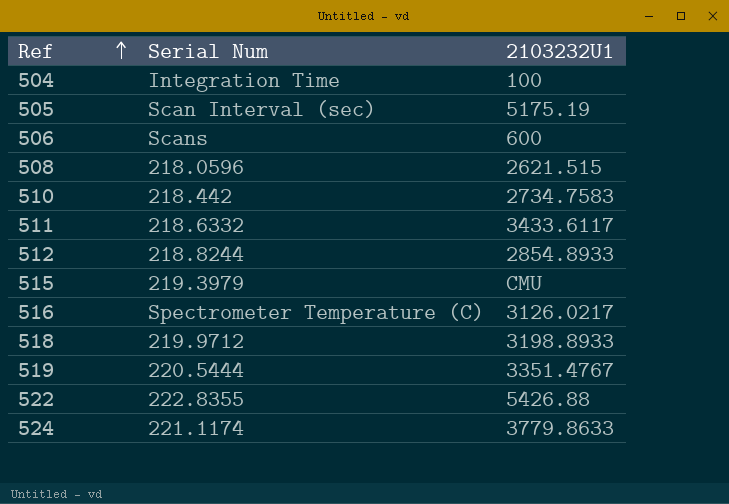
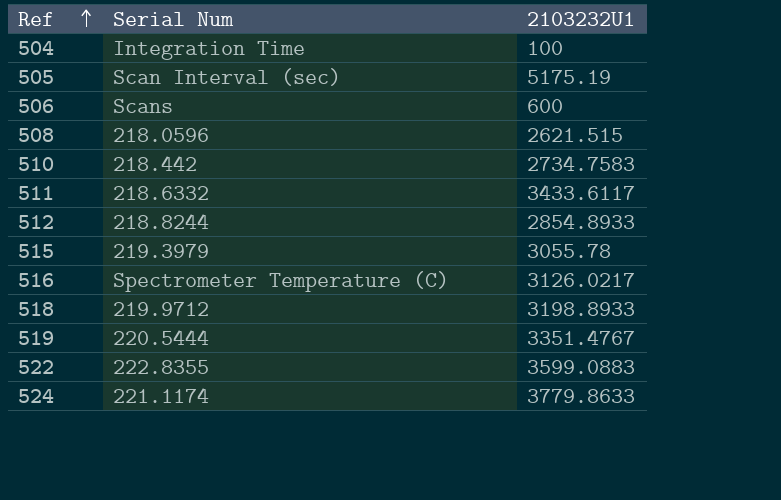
515 | 2103232U1: CMU -> 3055.78
522 | 2103232U1: 5426.88 -> 3599.0883

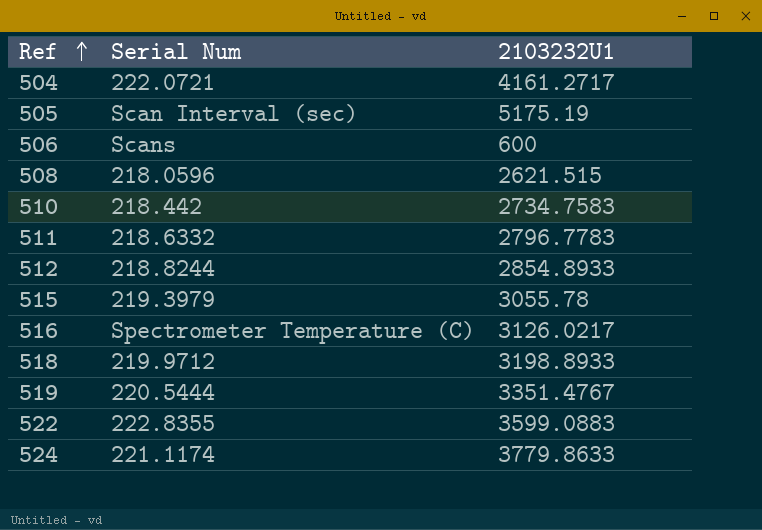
504 | Serial Num: Integration Time -> 222.0721
504 | 2103232U1: 100 -> 4161.2717
511 | 2103232U1: 3433.6117 -> 2796.7783

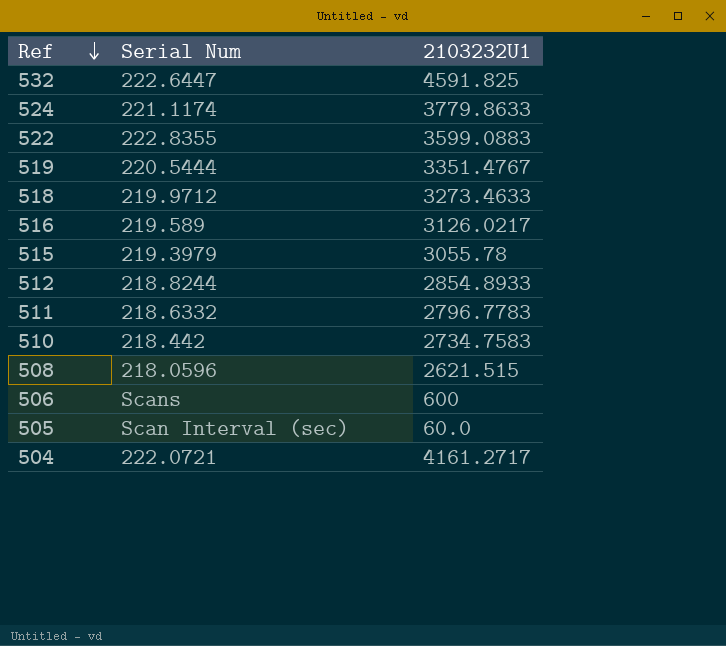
row order: Ref ascending -> Ref descending
row 532: none -> 222.6447 | 4591.825
518 | 2103232U1: 3198.8933 -> 3273.4633
516 | Serial Num: Spectrometer Temperature (C) -> 219.589
505 | 2103232U1: 5175.19 -> 60.0

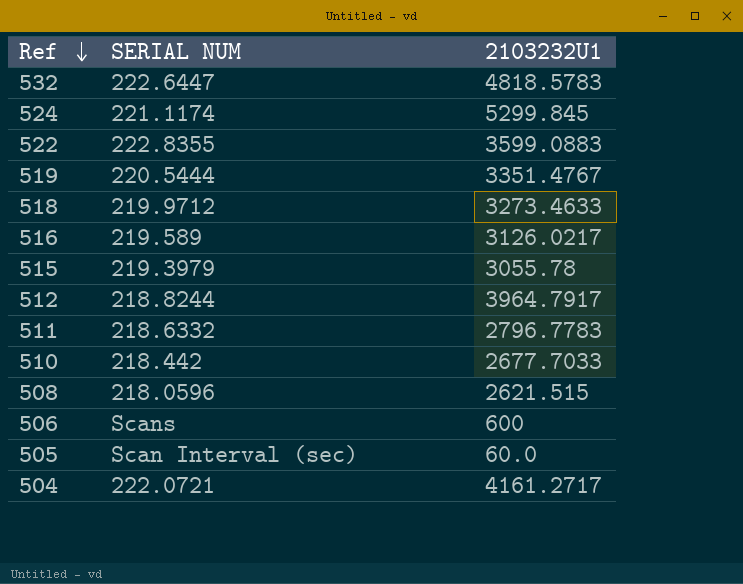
column name: Serial Num -> SERIAL NUM
532 | 2103232U1: 4591.825 -> 4818.5783
524 | 2103232U1: 3779.8633 -> 5299.845
512 | 2103232U1: 2854.8933 -> 3964.7917
510 | 2103232U1: 2734.7583 -> 2677.7033

